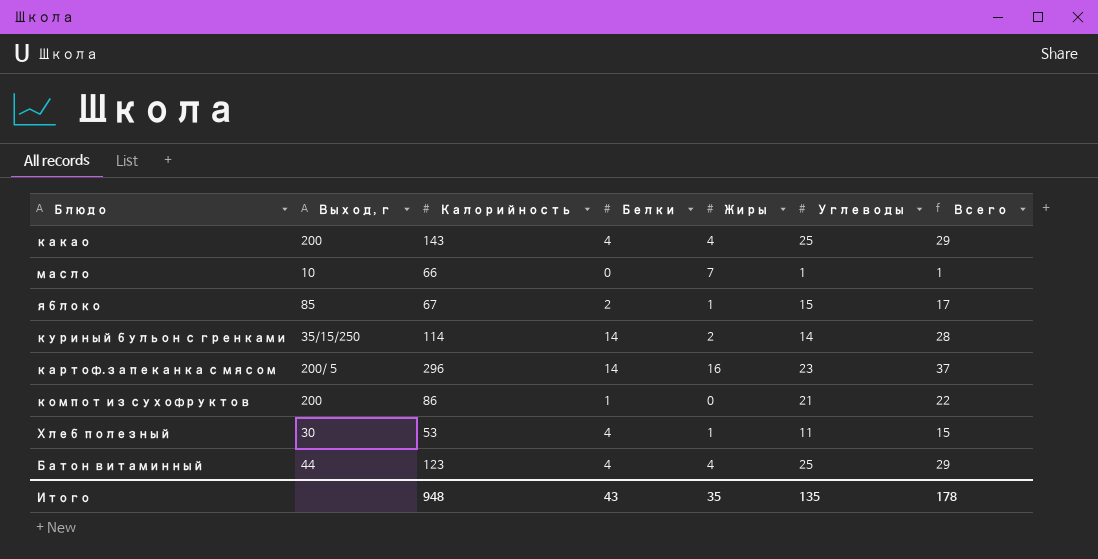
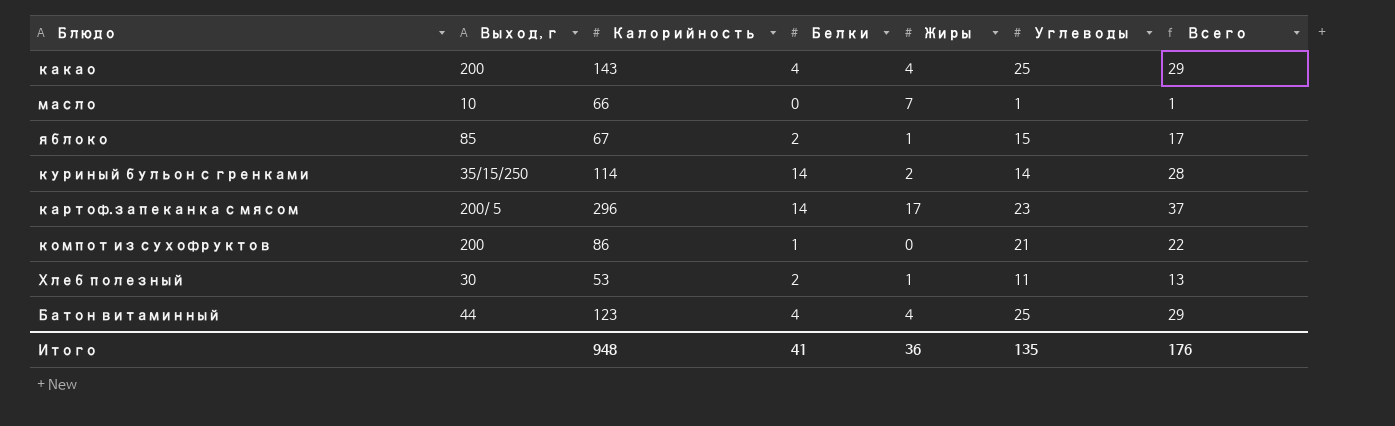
картоф.запеканка с мясом | Жиры: 16 -> 17
Хлеб полезный | Белки: 4 -> 2
Хлеб полезный | Всего: 15 -> 13
Итого | Белки: 43 -> 41
Итого | Жиры: 35 -> 36
Итого | Всего: 178 -> 176

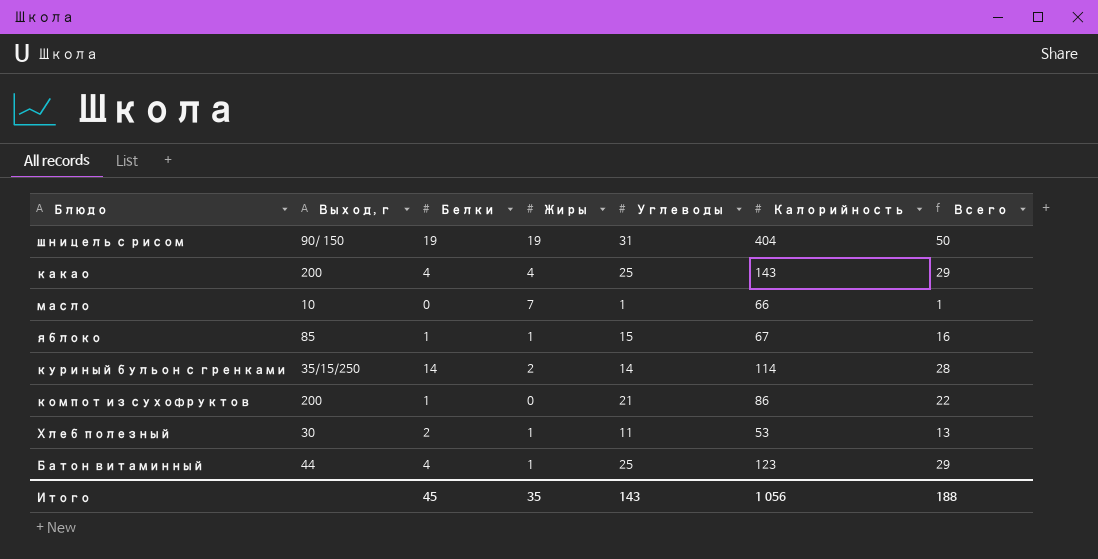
column Калорийность | position: 3 -> 6
row картоф.запеканка с мясом: 200/ 5 | 296 | 14 | 17 | 23 | 37 -> none
row шницель с рисом: none -> 90/ 150 | 19 | 19 | 31 | 404 | 50
яблоко | Белки: 2 -> 1
яблоко | Всего: 17 -> 16
Батон витаминный | Жиры: 4 -> 1
Итого | Белки: 41 -> 45
Итого | Жиры: 36 -> 35
Итого | Углеводы: 135 -> 143
Итого | Калорийность: 948 -> 1 056
Итого | Всего: 176 -> 188

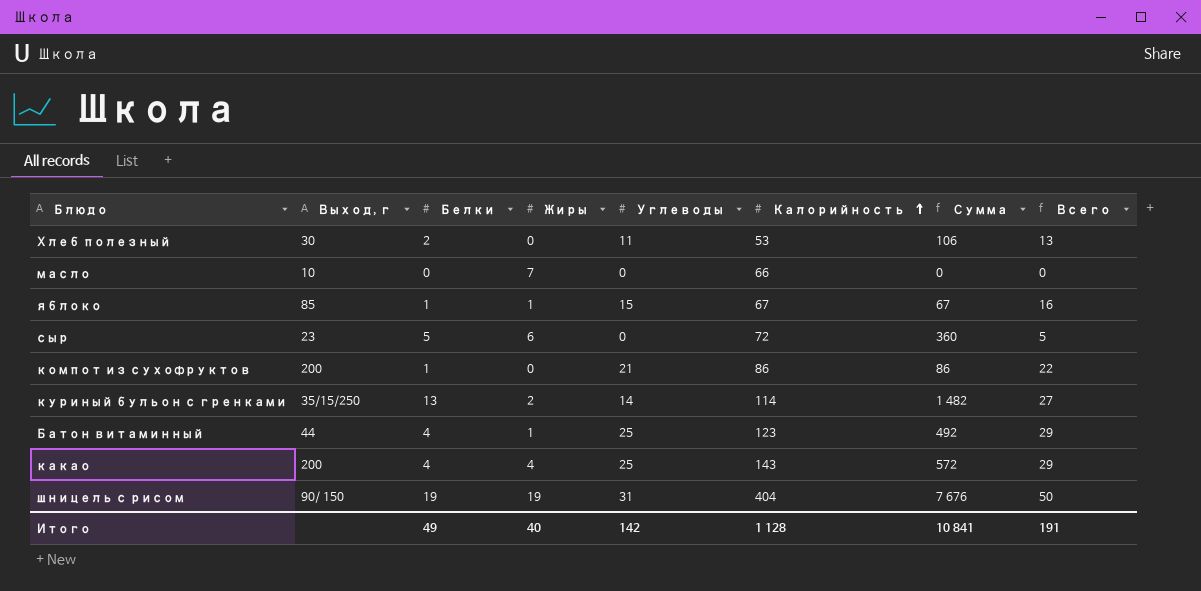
row order: none -> Калорийность ascending
column Сумма | formula: none -> [Белки] * [Калорийность]
Хлеб полезный | Жиры: 1 -> 0
масло | Углеводы: 1 -> 0
масло | Всего: 1 -> 0
row сыр: none -> 23 | 5 | 6 | 0 | 72 | 360 | 5
куриный бульон с гренками | Белки: 14 -> 13
куриный бульон с гренками | Всего: 28 -> 27
Итого | Белки: 45 -> 49
Итого | Жиры: 35 -> 40
Итого | Углеводы: 143 -> 142
Итого | Калорийность: 1 056 -> 1 128
Итого | Всего: 188 -> 191

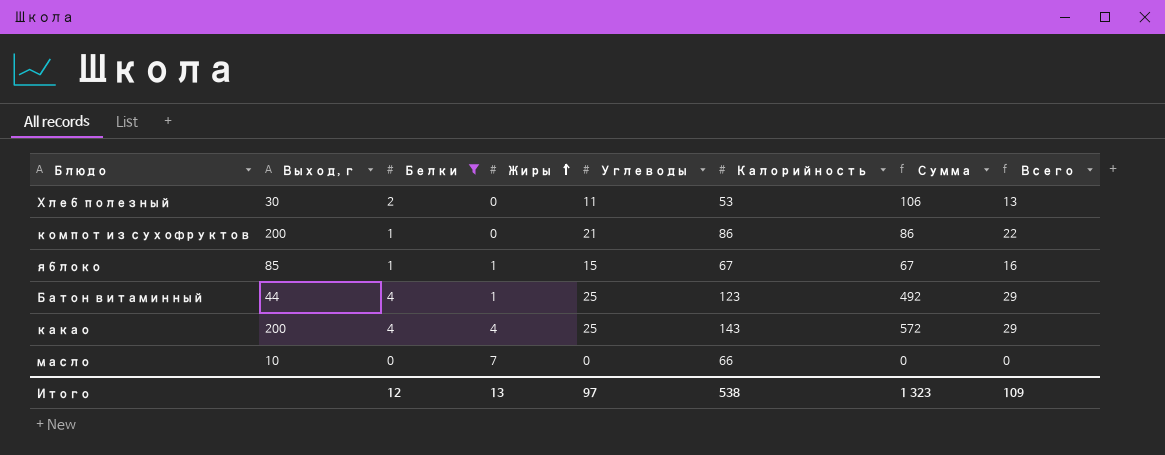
filter: none -> Белки <= 4
row order: Калорийность ascending -> Жиры ascending
Итого | Белки: 49 -> 12
Итого | Жиры: 40 -> 13
Итого | Углеводы: 142 -> 97
Итого | Калорийность: 1 128 -> 538
Итого | Сумма: 10 841 -> 1 323
Итого | Всего: 191 -> 109

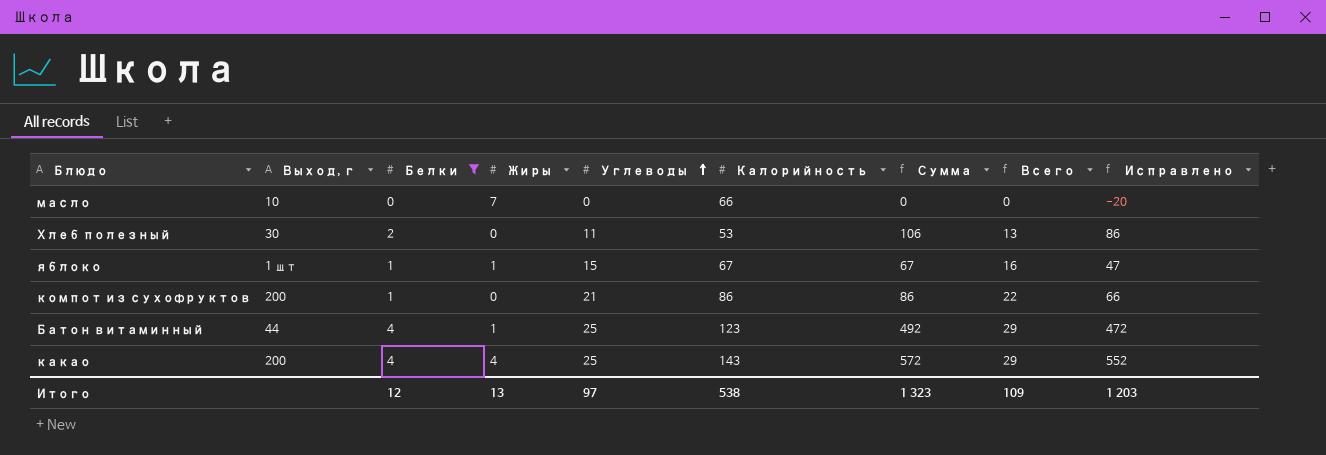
row order: Жиры ascending -> Углеводы ascending
column Исправлено | formula: none -> [Сумма] - 20
яблоко | Выход, г: 85 -> 1 шт

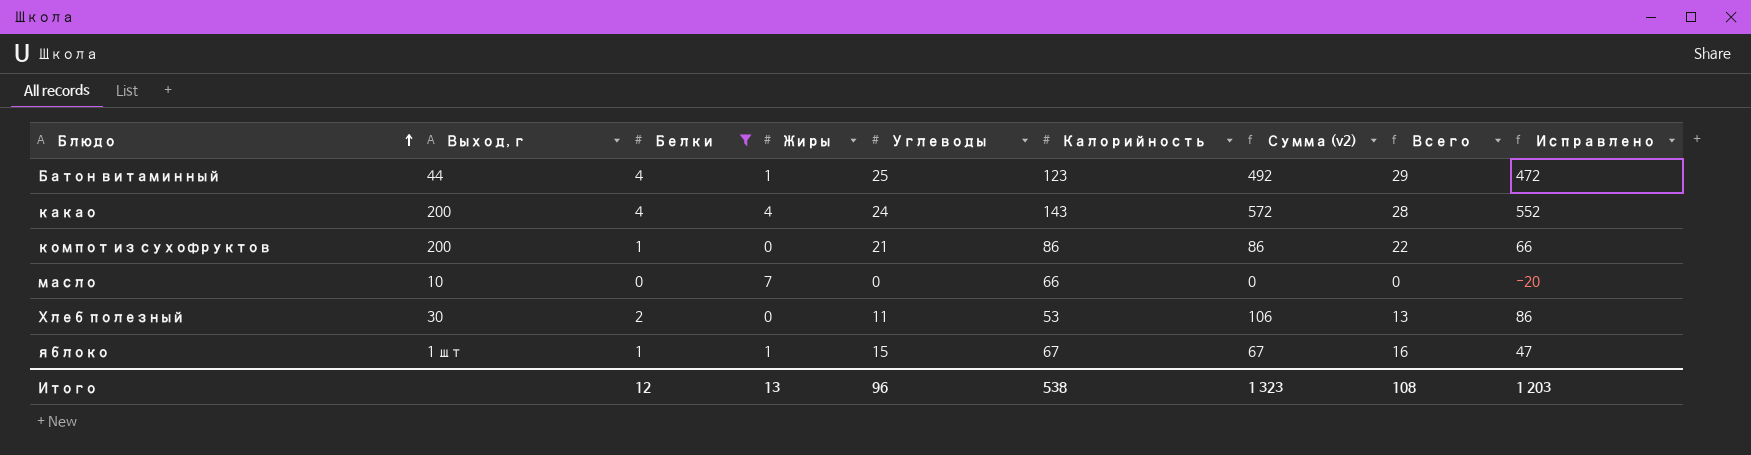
row order: Углеводы ascending -> Блюдо ascending
column name: Сумма -> Сумма (v2)
какао | Углеводы: 25 -> 24
какао | Всего: 29 -> 28
Итого | Углеводы: 97 -> 96
Итого | Всего: 109 -> 108

